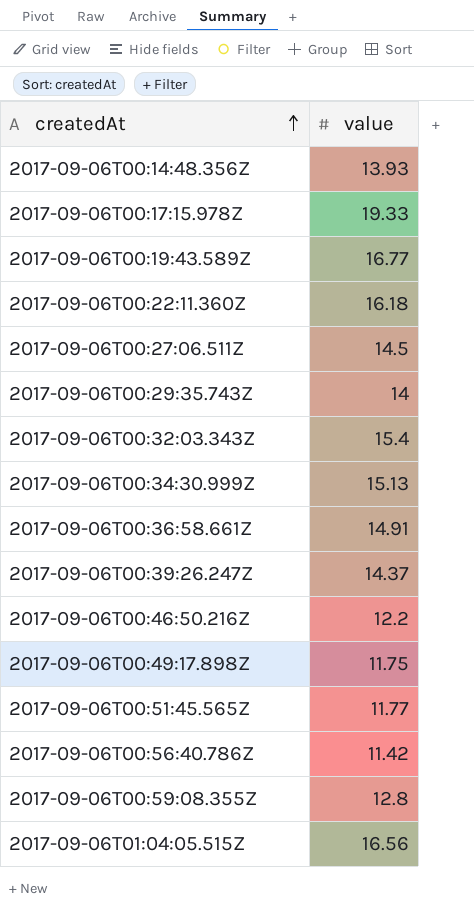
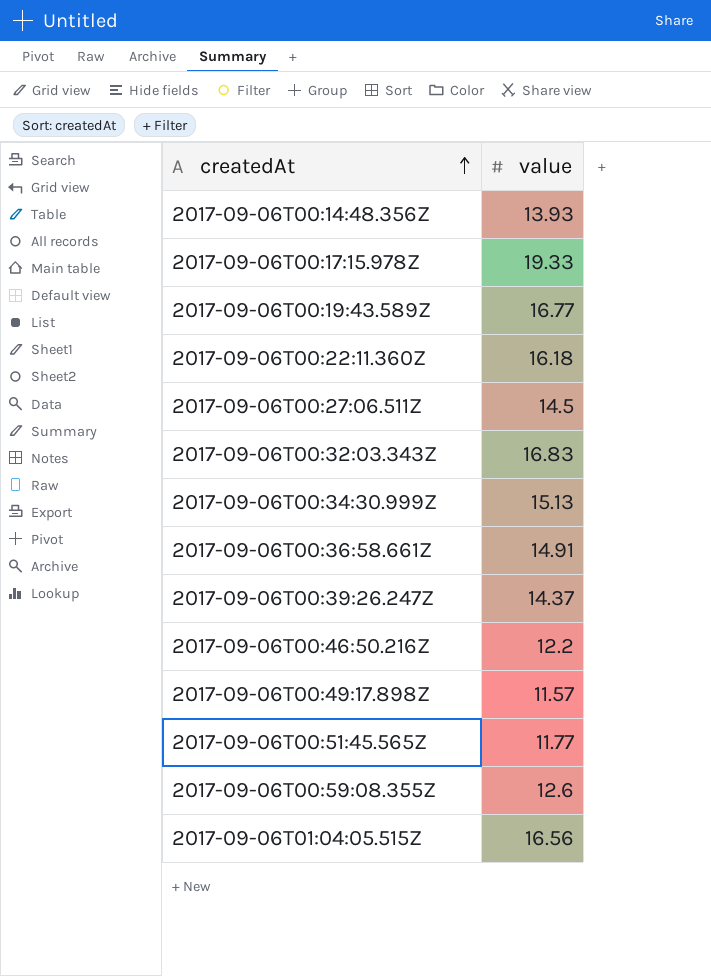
row 2017-09-06T00:29:35.743Z: 14 -> none
row 2017-09-06T00:56:40.786Z: 11.42 -> none
2017-09-06T00:32:03.343Z | value: 15.4 -> 16.83
2017-09-06T00:49:17.898Z | value: 11.75 -> 11.57
2017-09-06T00:59:08.355Z | value: 12.8 -> 12.6

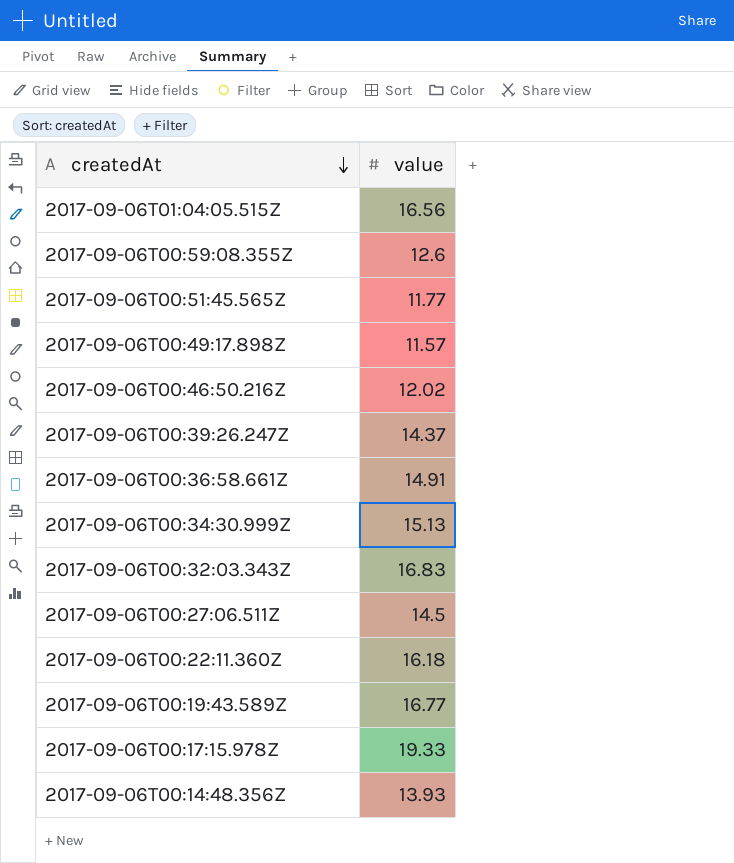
row order: createdAt ascending -> createdAt descending
2017-09-06T00:46:50.216Z | value: 12.2 -> 12.02

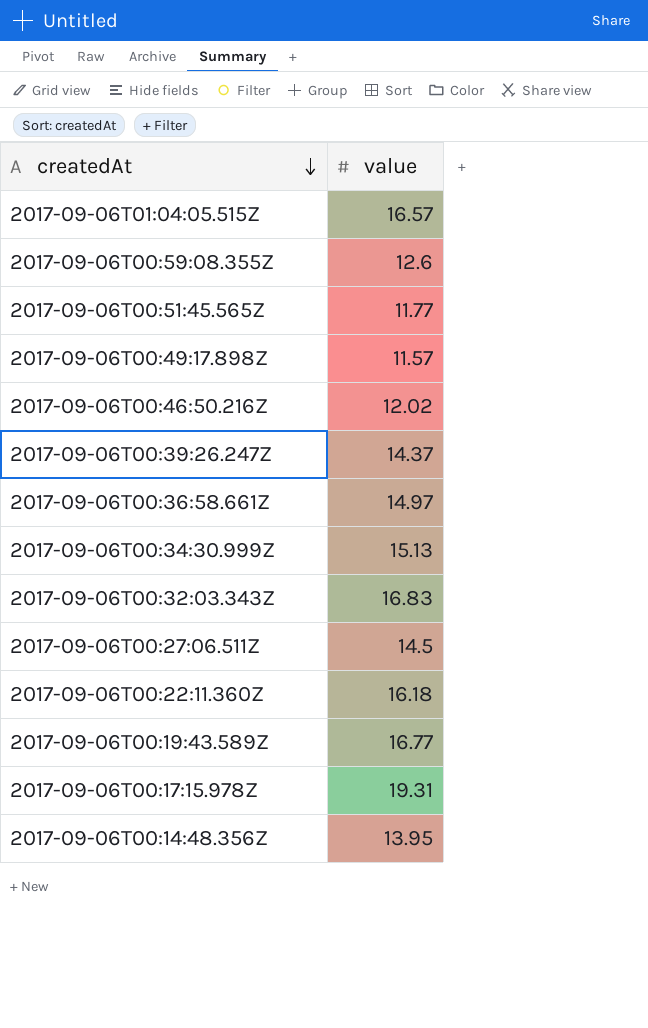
2017-09-06T01:04:05.515Z | value: 16.56 -> 16.57
2017-09-06T00:36:58.661Z | value: 14.91 -> 14.97
2017-09-06T00:17:15.978Z | value: 19.33 -> 19.31
2017-09-06T00:14:48.356Z | value: 13.93 -> 13.95

